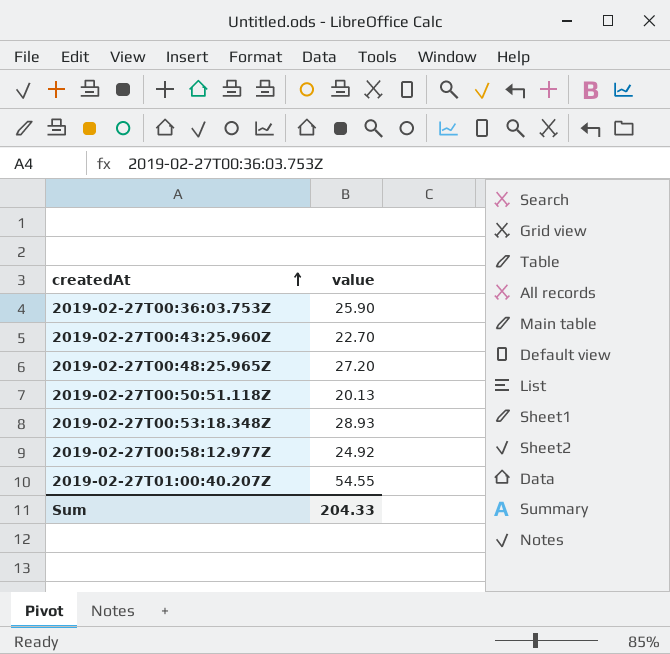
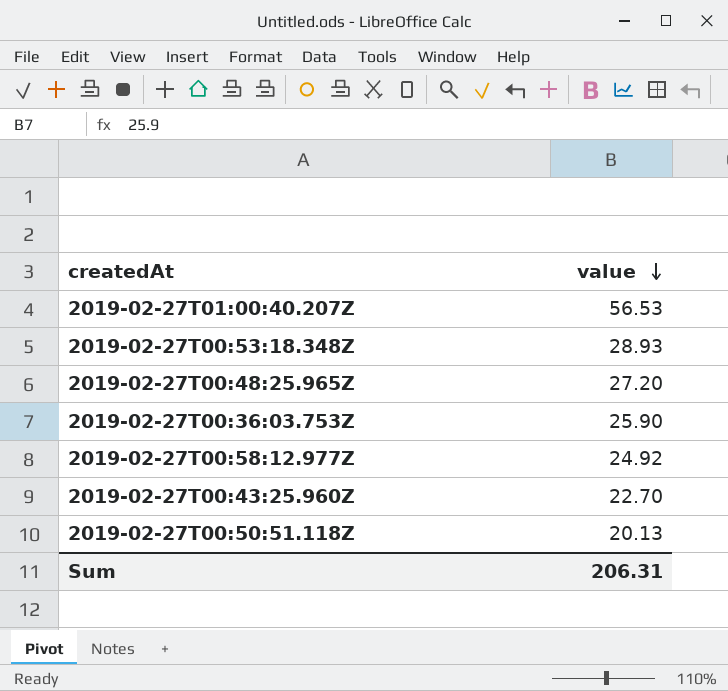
row order: createdAt ascending -> value descending
2019-02-27T01:00:40.207Z | value: 54.55 -> 56.53
Sum | value: 204.33 -> 206.31

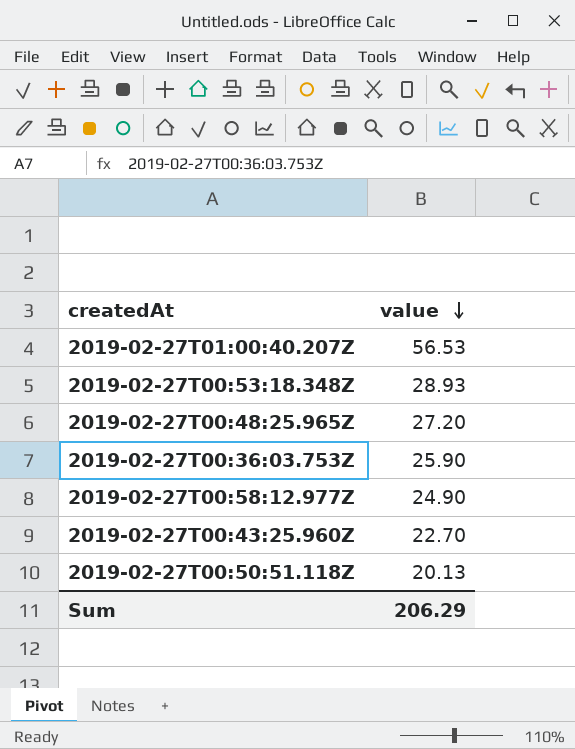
2019-02-27T00:58:12.977Z | value: 24.92 -> 24.90
Sum | value: 206.31 -> 206.29

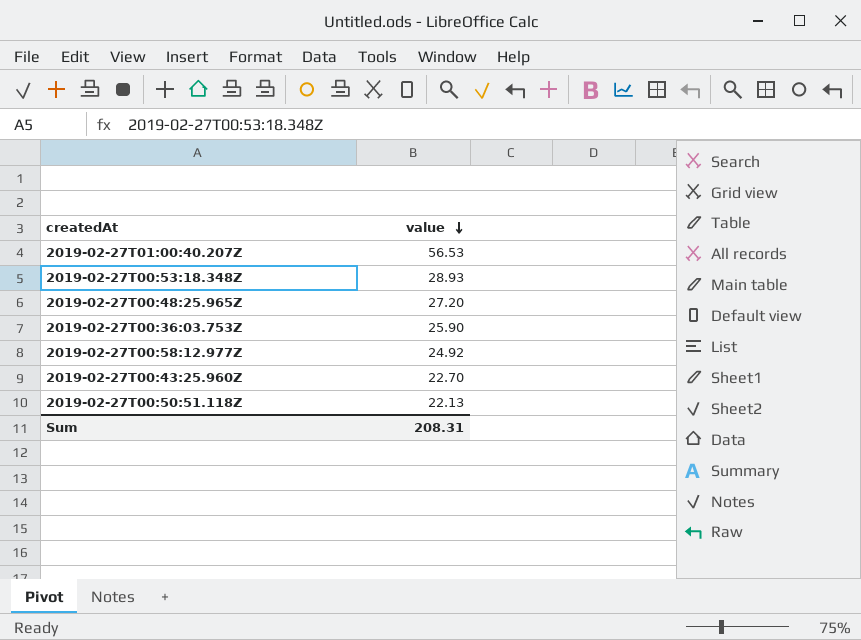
2019-02-27T00:58:12.977Z | value: 24.90 -> 24.92
2019-02-27T00:50:51.118Z | value: 20.13 -> 22.13
Sum | value: 206.29 -> 208.31

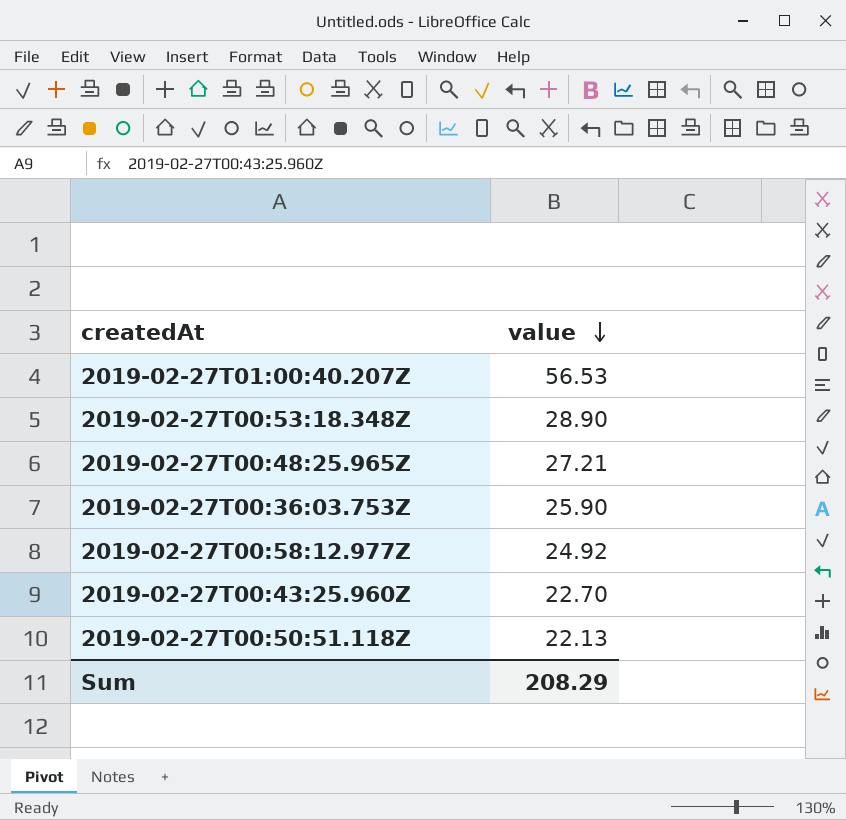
2019-02-27T00:53:18.348Z | value: 28.93 -> 28.90
2019-02-27T00:48:25.965Z | value: 27.20 -> 27.21
Sum | value: 208.31 -> 208.29

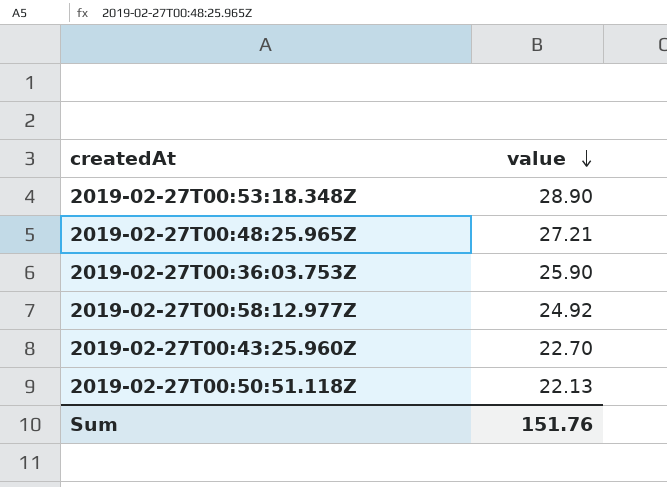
row 2019-02-27T01:00:40.207Z: 56.53 -> none
Sum | value: 208.29 -> 151.76

